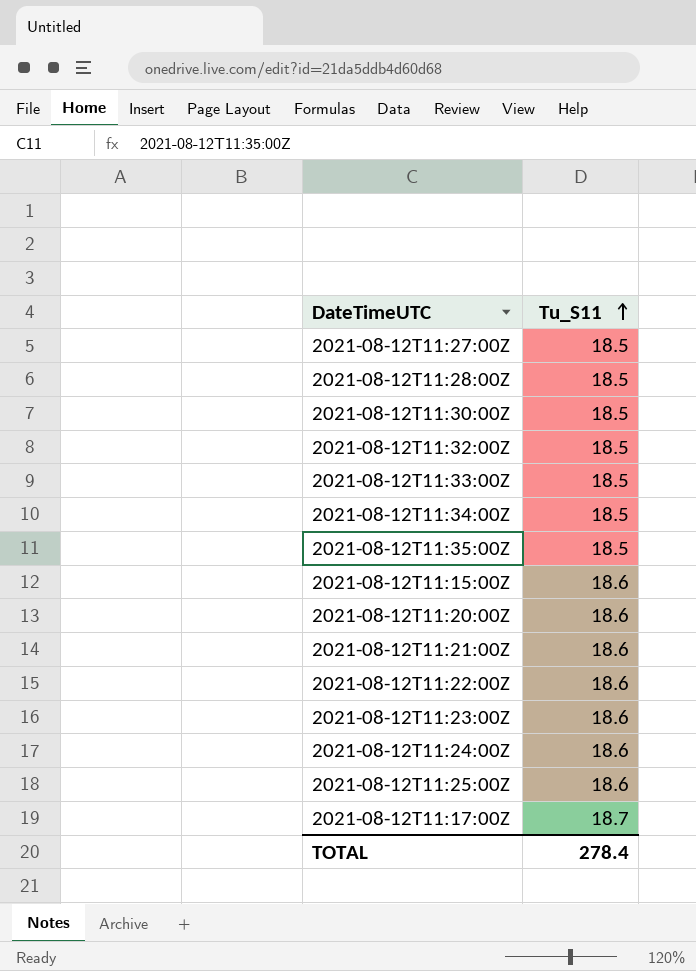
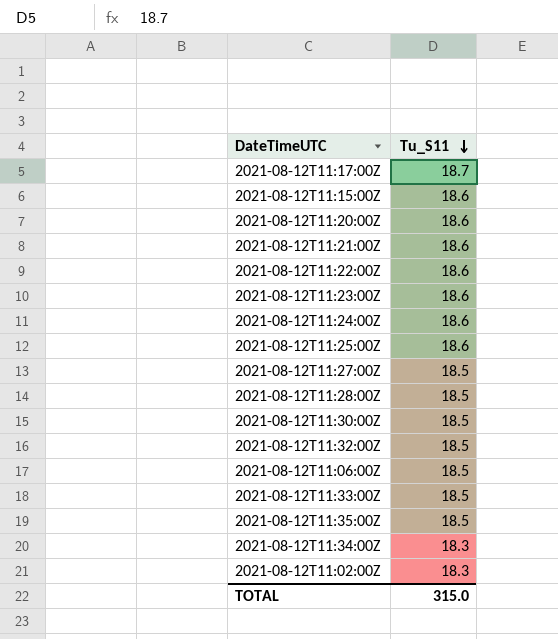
row order: Tu_S11 ascending -> Tu_S11 descending
row 2021-08-12T11:06:00Z: none -> 18.5
2021-08-12T11:34:00Z | Tu_S11: 18.5 -> 18.3
row 2021-08-12T11:02:00Z: none -> 18.3
TOTAL | Tu_S11: 278.4 -> 315.0

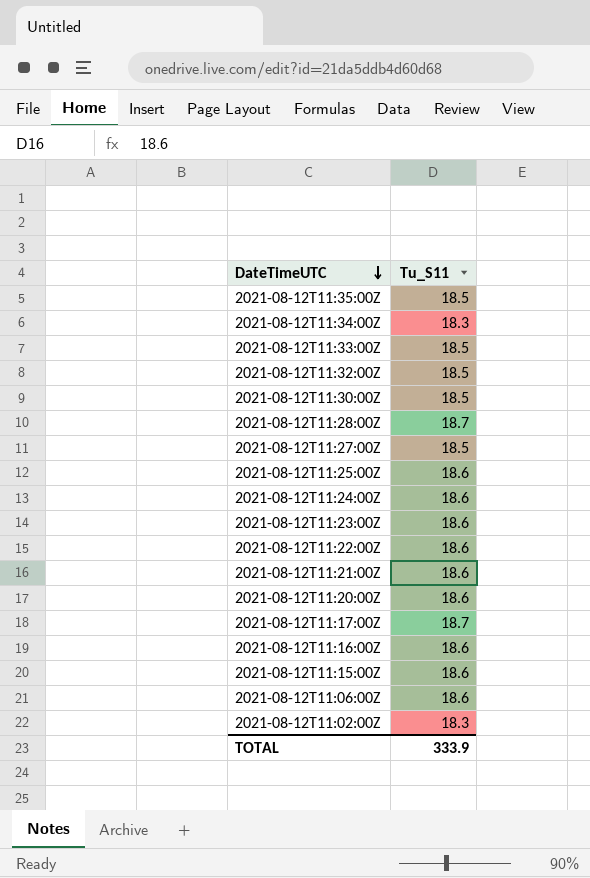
row order: Tu_S11 descending -> DateTimeUTC descending
2021-08-12T11:28:00Z | Tu_S11: 18.5 -> 18.7
row 2021-08-12T11:16:00Z: none -> 18.6
2021-08-12T11:06:00Z | Tu_S11: 18.5 -> 18.6
TOTAL | Tu_S11: 315.0 -> 333.9

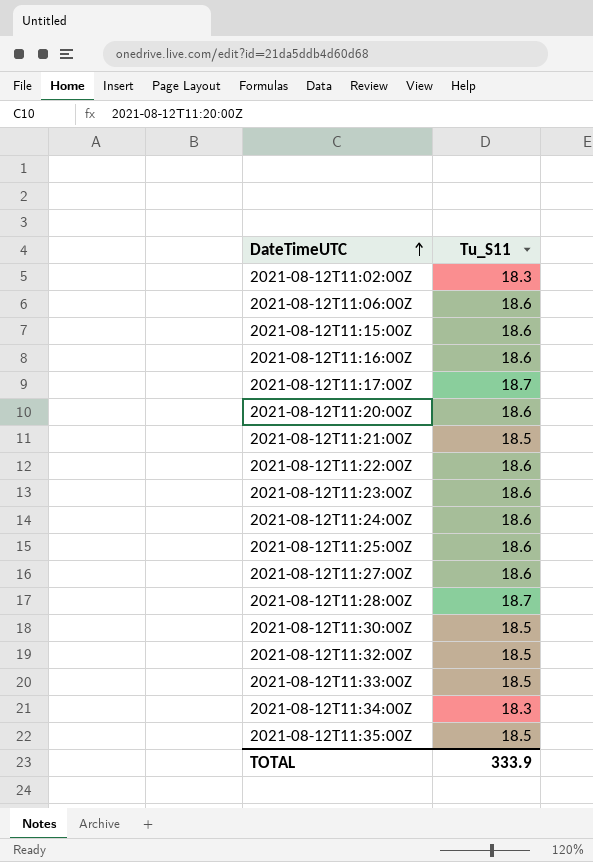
row order: DateTimeUTC descending -> DateTimeUTC ascending
2021-08-12T11:21:00Z | Tu_S11: 18.6 -> 18.5
2021-08-12T11:27:00Z | Tu_S11: 18.5 -> 18.6

